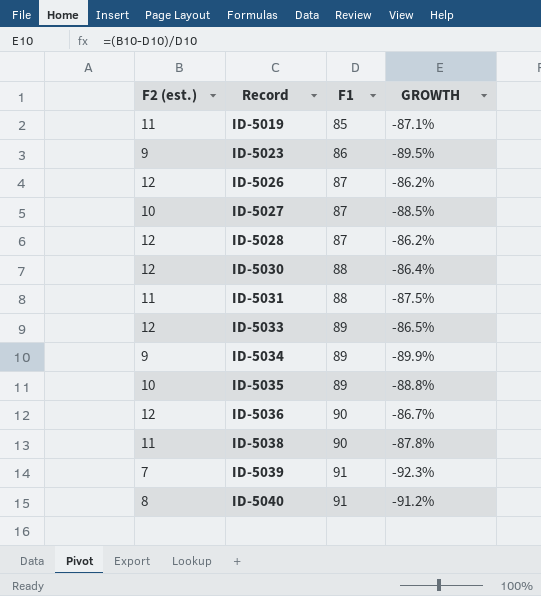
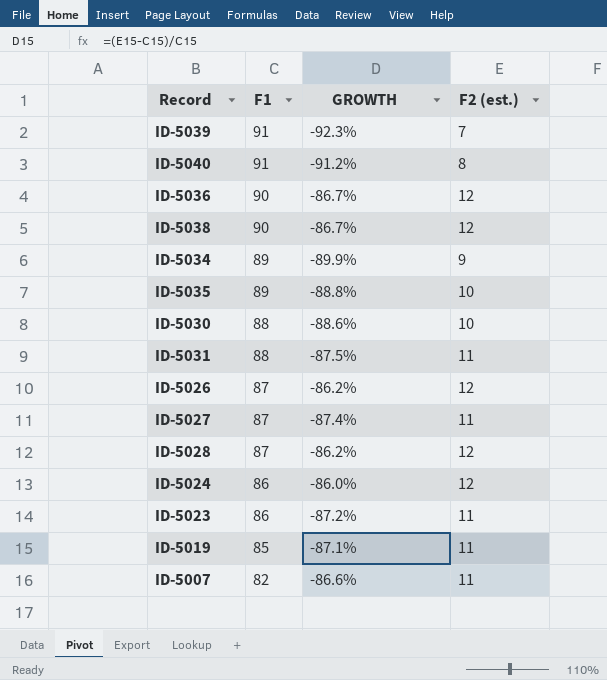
row order: Record ascending -> F1 descending
column F2 (est.) | position: 1 -> 4
row ID-5033: 12 | 89 | -86.5% -> none
ID-5038 | GROWTH: -87.8% -> -86.7%
ID-5038 | F2 (est.): 11 -> 12
ID-5030 | GROWTH: -86.4% -> -88.6%
ID-5030 | F2 (est.): 12 -> 10
ID-5027 | GROWTH: -88.5% -> -87.4%
ID-5027 | F2 (est.): 10 -> 11
row ID-5024: none -> 86 | -86.0% | 12
ID-5023 | GROWTH: -89.5% -> -87.2%
ID-5023 | F2 (est.): 9 -> 11
row ID-5007: none -> 82 | -86.6% | 11

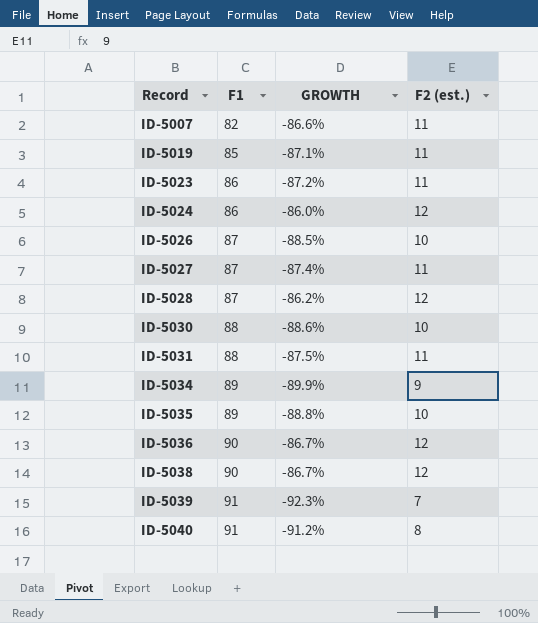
row order: F1 descending -> Record ascending
ID-5026 | GROWTH: -86.2% -> -88.5%
ID-5026 | F2 (est.): 12 -> 10

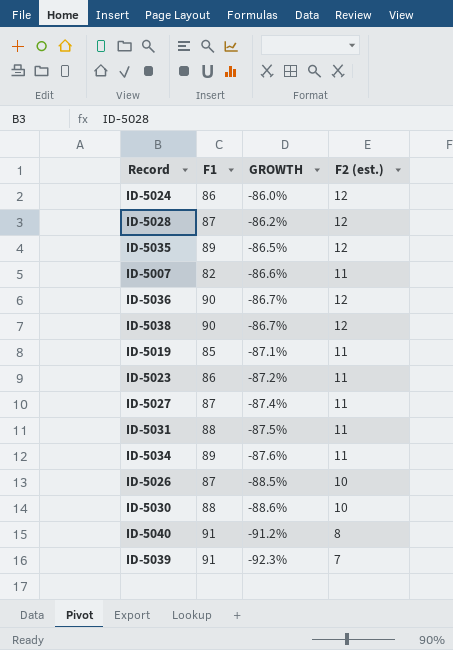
row order: Record ascending -> GROWTH descending
ID-5035 | GROWTH: -88.8% -> -86.5%
ID-5035 | F2 (est.): 10 -> 12
ID-5034 | GROWTH: -89.9% -> -87.6%
ID-5034 | F2 (est.): 9 -> 11

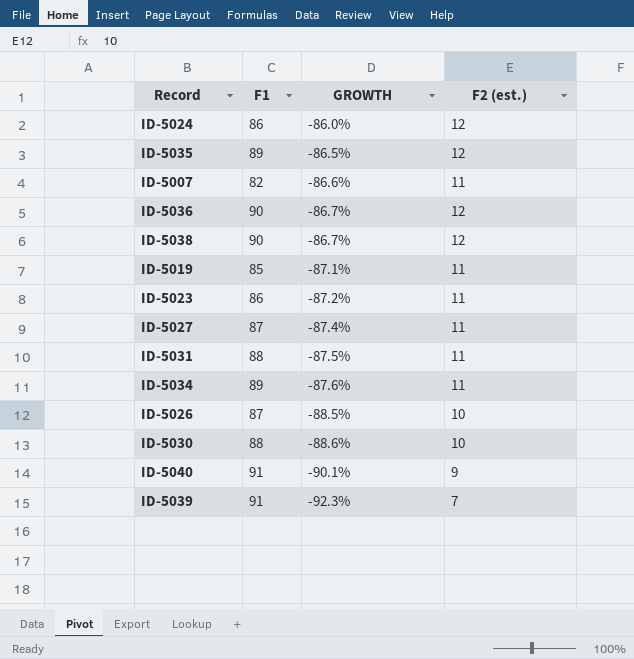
row ID-5028: 87 | -86.2% | 12 -> none
ID-5040 | GROWTH: -91.2% -> -90.1%
ID-5040 | F2 (est.): 8 -> 9

